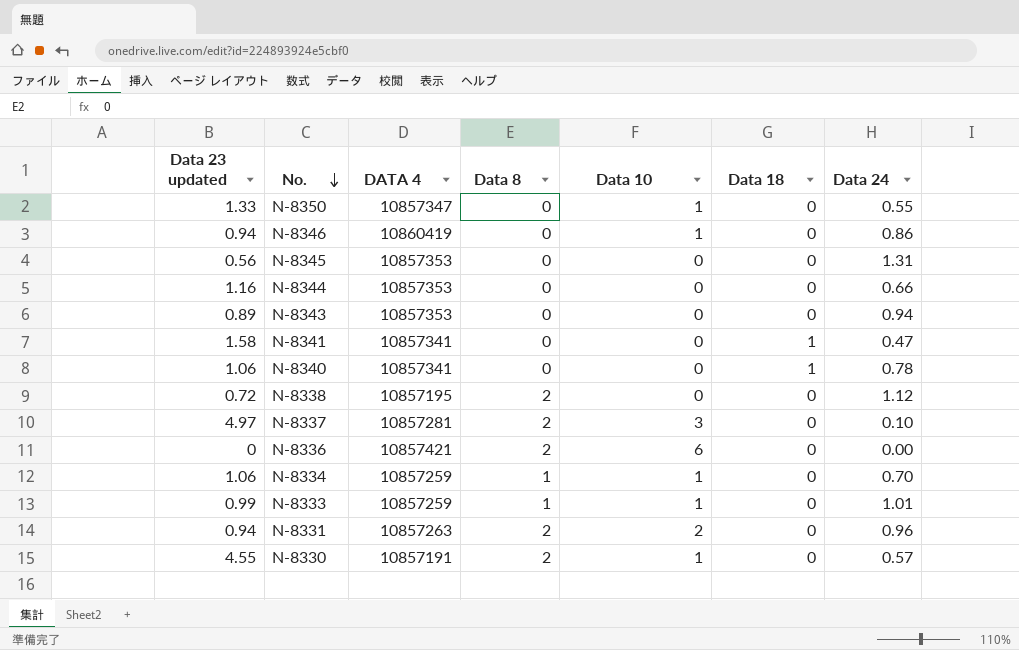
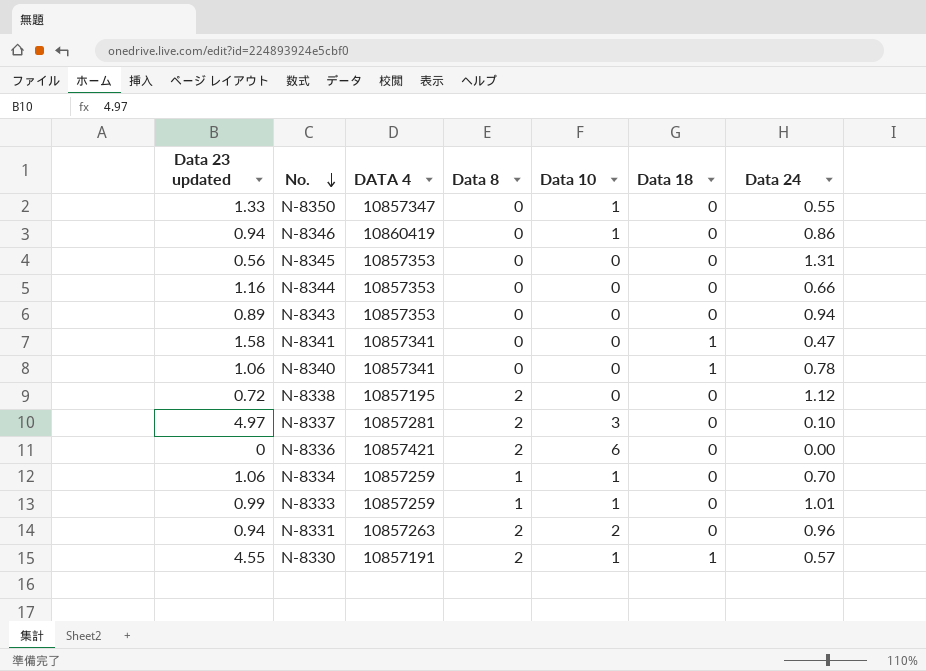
N-8330 | Data 18: 0 -> 1

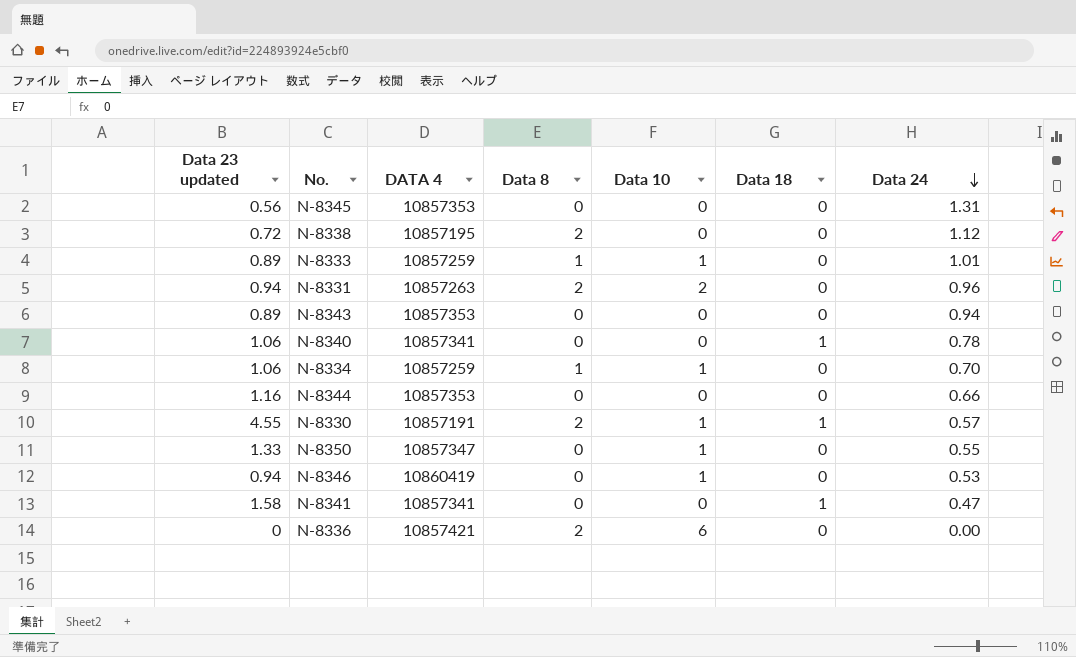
row order: No. descending -> Data 24 descending
row N-8337: 4.97 | 10857281 | 2 | 3 | 0 | 0.10 -> none
N-8333 | Data 23 updated: 0.99 -> 0.89
N-8346 | Data 24: 0.86 -> 0.53

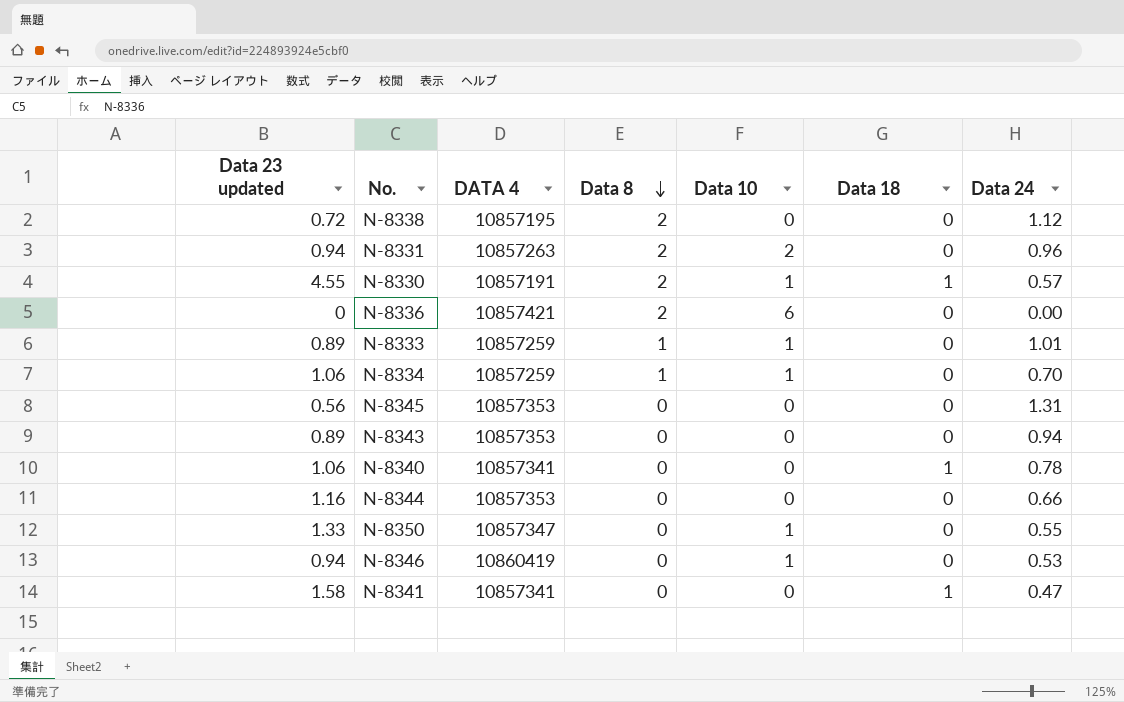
row order: Data 24 descending -> Data 8 descending

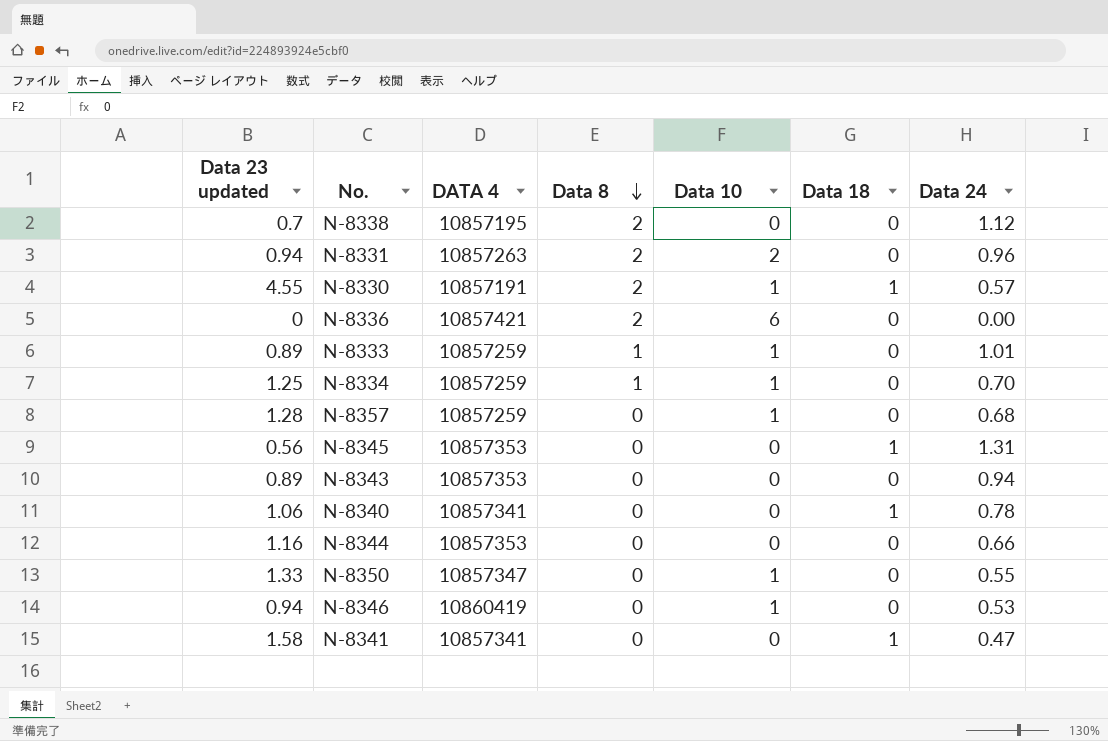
N-8338 | Data 23 updated: 0.72 -> 0.7
N-8334 | Data 23 updated: 1.06 -> 1.25
row N-8357: none -> 1.28 | 10857259 | 0 | 1 | 0 | 0.68
N-8345 | Data 18: 0 -> 1

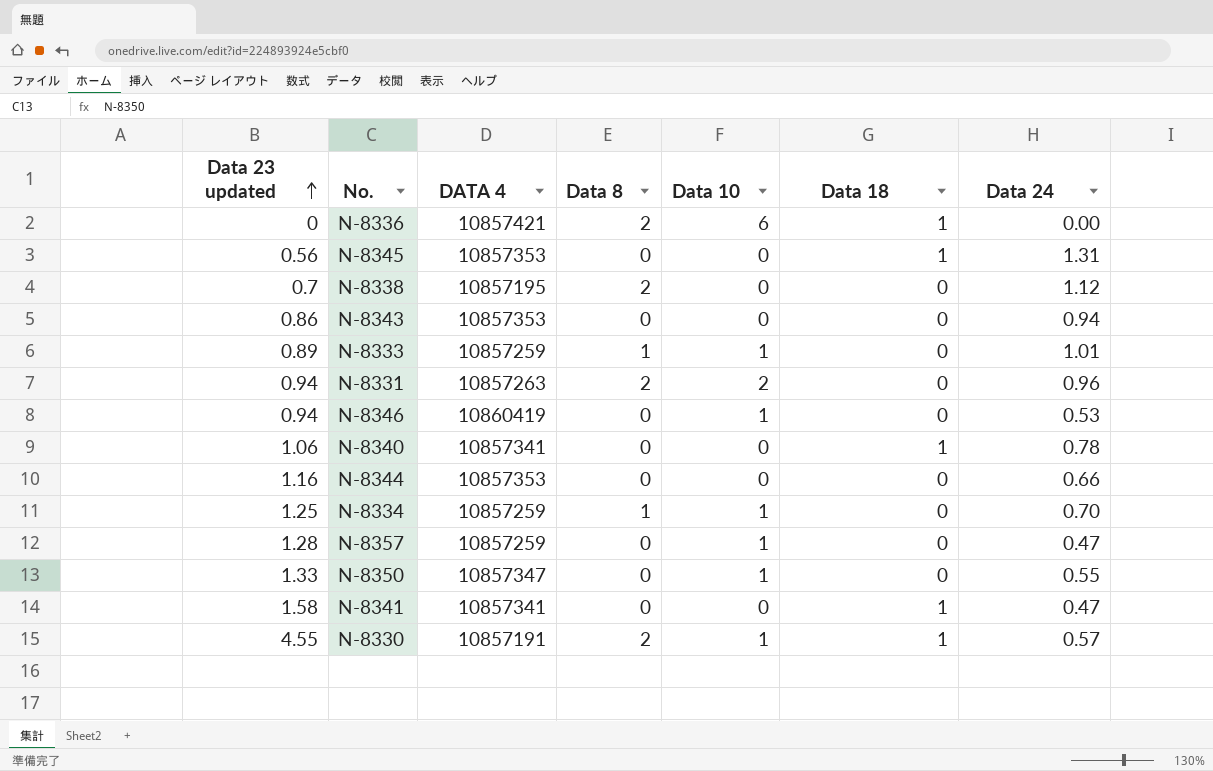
row order: Data 8 descending -> Data 23 updated ascending
N-8336 | Data 18: 0 -> 1
N-8343 | Data 23 updated: 0.89 -> 0.86
N-8357 | Data 24: 0.68 -> 0.47

